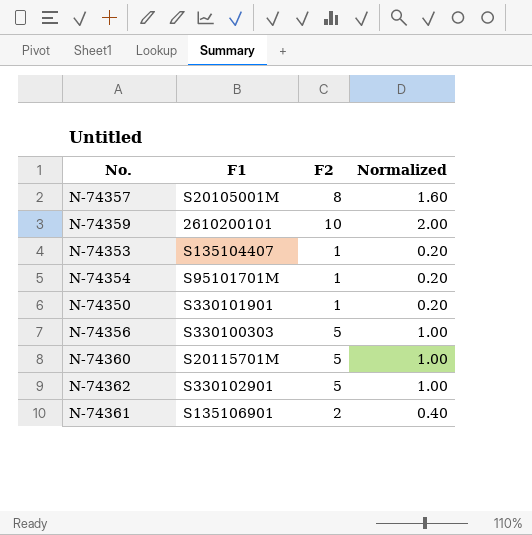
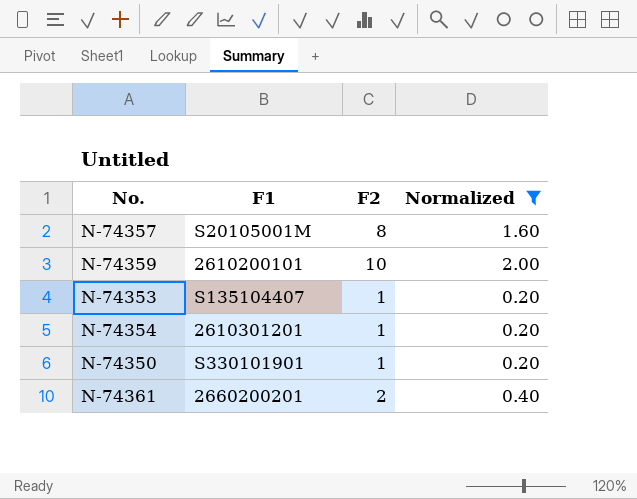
filter: none -> Normalized != 1.00
N-74354 | F1: S95101701M -> 2610301201
N-74361 | F1: S135106901 -> 2660200201

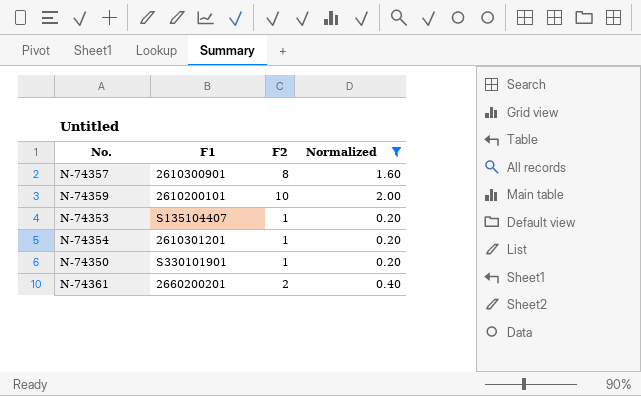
N-74357 | F1: S20105001M -> 2610300901

